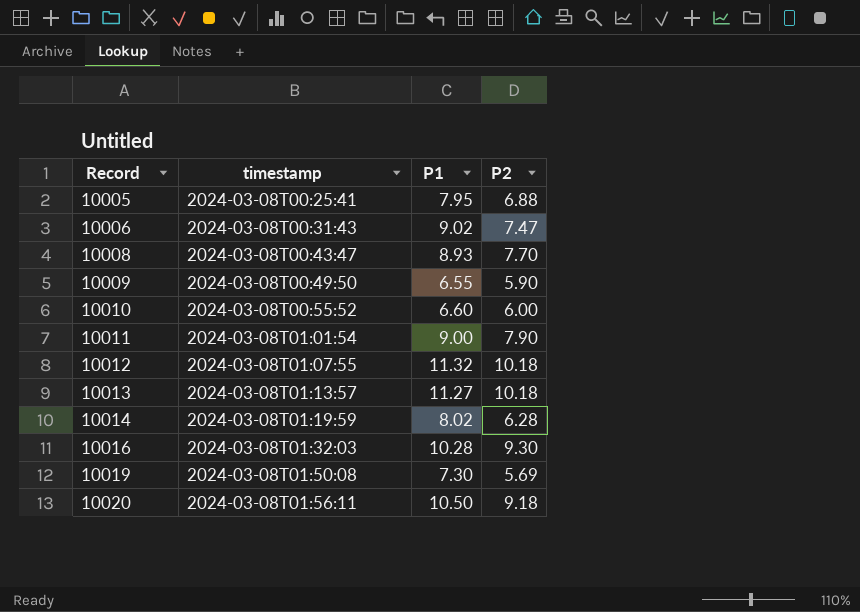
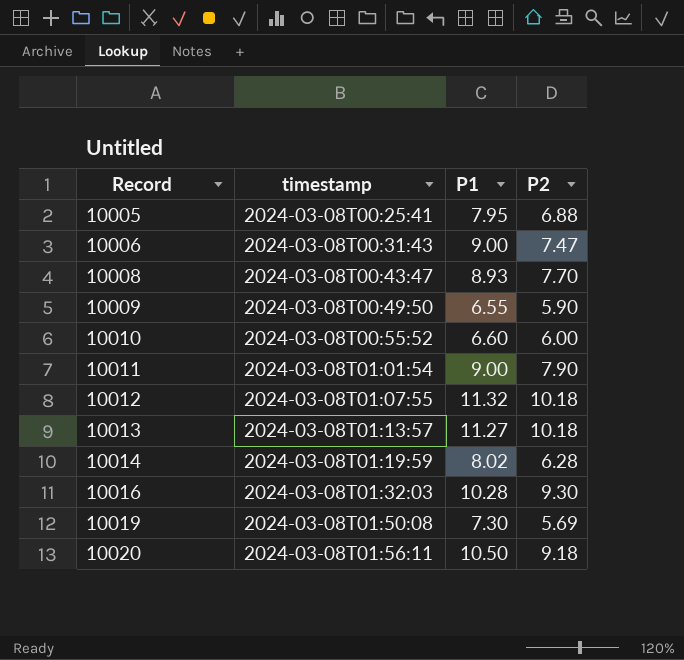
10006 | P1: 9.02 -> 9.00

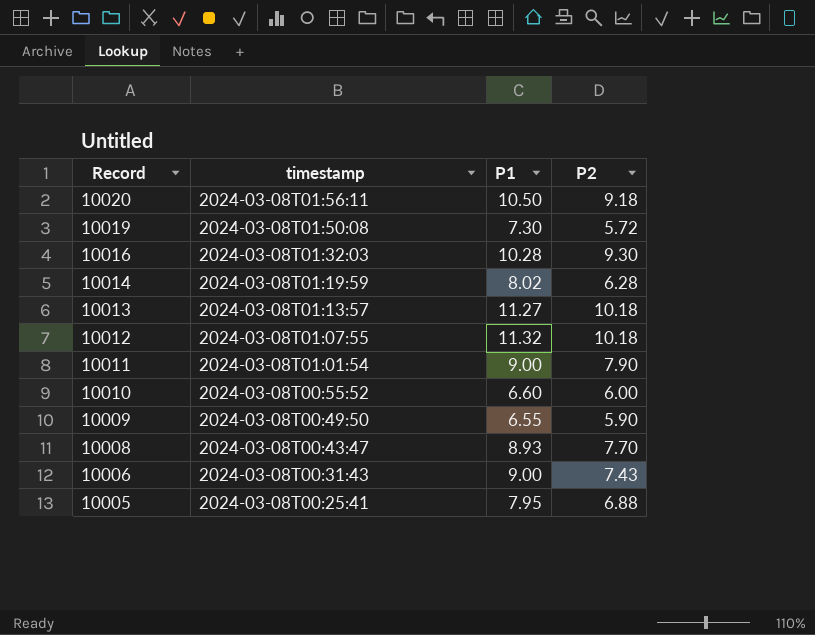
row order: Record ascending -> Record descending
10019 | P2: 5.69 -> 5.72
10006 | P2: 7.47 -> 7.43

